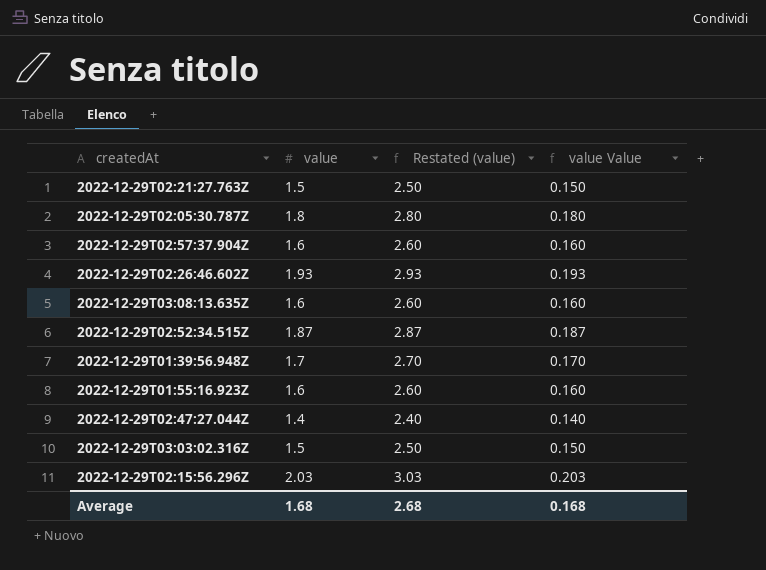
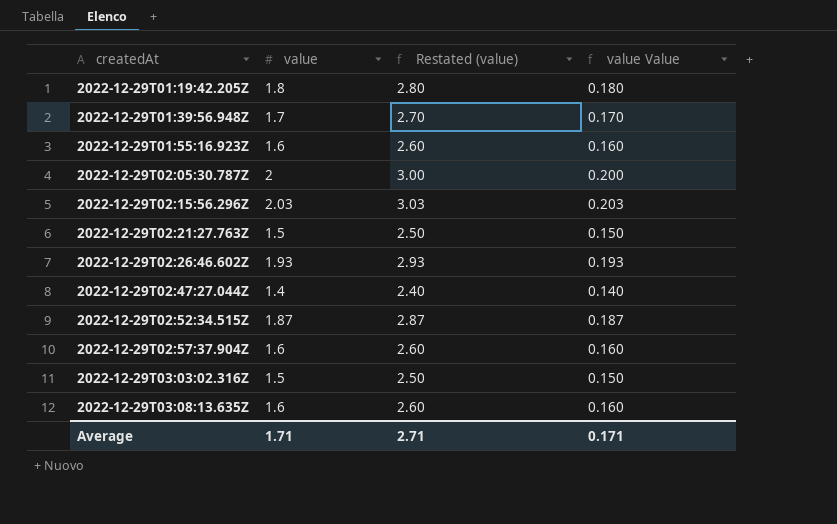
row order: none -> createdAt ascending
row 2022-12-29T01:19:42.205Z: none -> 1.8 | 2.80 | 0.180
2022-12-29T02:05:30.787Z | value: 1.8 -> 2
2022-12-29T02:05:30.787Z | Restated (value): 2.80 -> 3.00
2022-12-29T02:05:30.787Z | value Value: 0.180 -> 0.200
Average | value: 1.68 -> 1.71
Average | Restated (value): 2.68 -> 2.71
Average | value Value: 0.168 -> 0.171

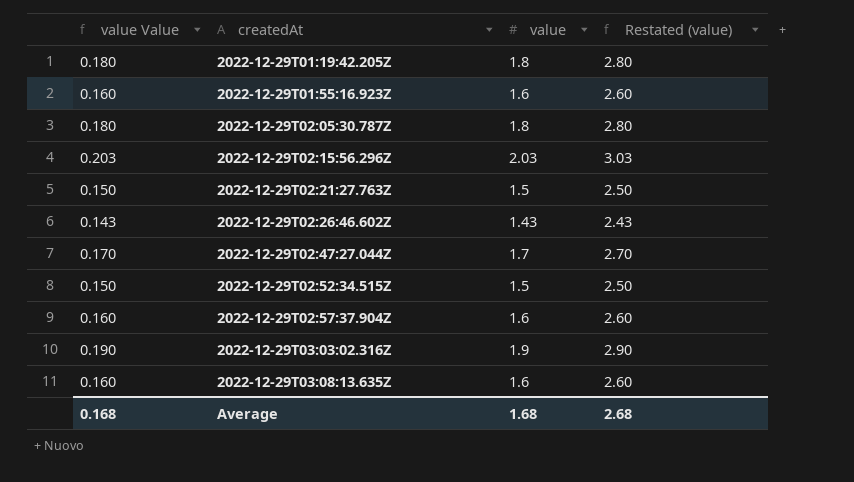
column value Value | position: 4 -> 1
row 2022-12-29T01:39:56.948Z: 1.7 | 2.70 | 0.170 -> none
2022-12-29T02:05:30.787Z | value Value: 0.200 -> 0.180
2022-12-29T02:05:30.787Z | value: 2 -> 1.8
2022-12-29T02:05:30.787Z | Restated (value): 3.00 -> 2.80
2022-12-29T02:26:46.602Z | value Value: 0.193 -> 0.143
2022-12-29T02:26:46.602Z | value: 1.93 -> 1.43
2022-12-29T02:26:46.602Z | Restated (value): 2.93 -> 2.43
2022-12-29T02:47:27.044Z | value Value: 0.140 -> 0.170
2022-12-29T02:47:27.044Z | value: 1.4 -> 1.7
2022-12-29T02:47:27.044Z | Restated (value): 2.40 -> 2.70
2022-12-29T02:52:34.515Z | value Value: 0.187 -> 0.150
2022-12-29T02:52:34.515Z | value: 1.87 -> 1.5
2022-12-29T02:52:34.515Z | Restated (value): 2.87 -> 2.50
2022-12-29T03:03:02.316Z | value Value: 0.150 -> 0.190
2022-12-29T03:03:02.316Z | value: 1.5 -> 1.9
2022-12-29T03:03:02.316Z | Restated (value): 2.50 -> 2.90
Average | value Value: 0.171 -> 0.168
Average | value: 1.71 -> 1.68
Average | Restated (value): 2.71 -> 2.68

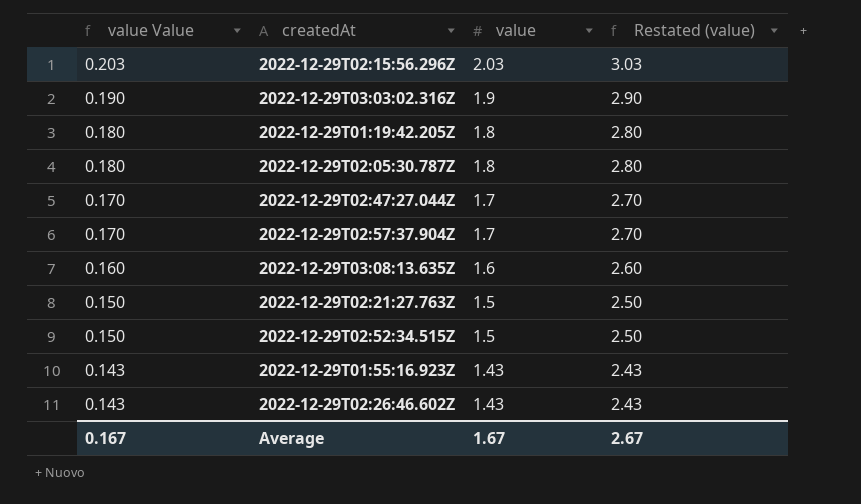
row order: createdAt ascending -> value Value descending
2022-12-29T02:57:37.904Z | value Value: 0.160 -> 0.170
2022-12-29T02:57:37.904Z | value: 1.6 -> 1.7
2022-12-29T02:57:37.904Z | Restated (value): 2.60 -> 2.70
2022-12-29T01:55:16.923Z | value Value: 0.160 -> 0.143
2022-12-29T01:55:16.923Z | value: 1.6 -> 1.43
2022-12-29T01:55:16.923Z | Restated (value): 2.60 -> 2.43
Average | value Value: 0.168 -> 0.167
Average | value: 1.68 -> 1.67
Average | Restated (value): 2.68 -> 2.67

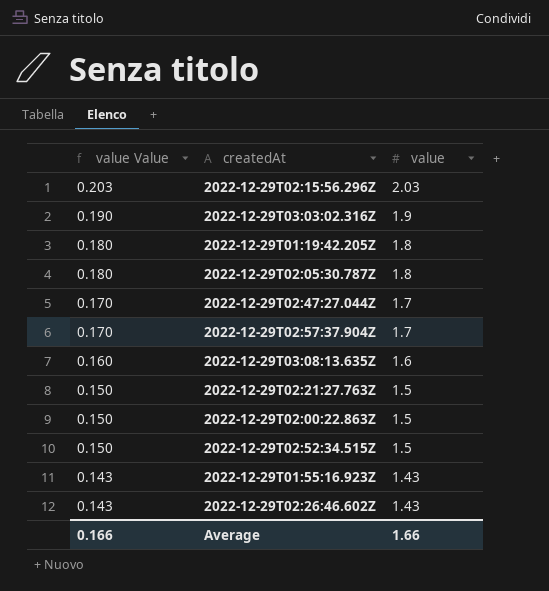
column Restated (value) | formula: [value] + 1 -> none
row 2022-12-29T02:00:22.863Z: none -> 0.150 | 1.5
Average | value Value: 0.167 -> 0.166
Average | value: 1.67 -> 1.66

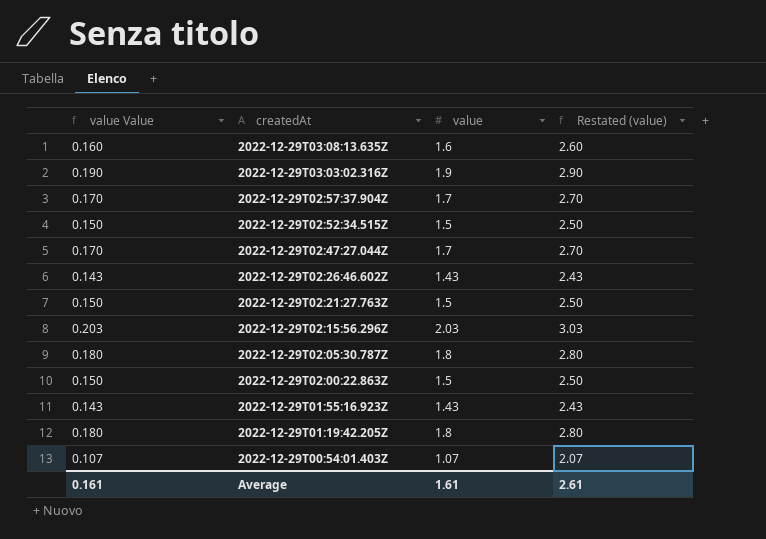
row order: value Value descending -> createdAt descending
column Restated (value) | formula: none -> [value] + 1
row 2022-12-29T00:54:01.403Z: none -> 0.107 | 1.07 | 2.07
Average | value Value: 0.166 -> 0.161
Average | value: 1.66 -> 1.61

